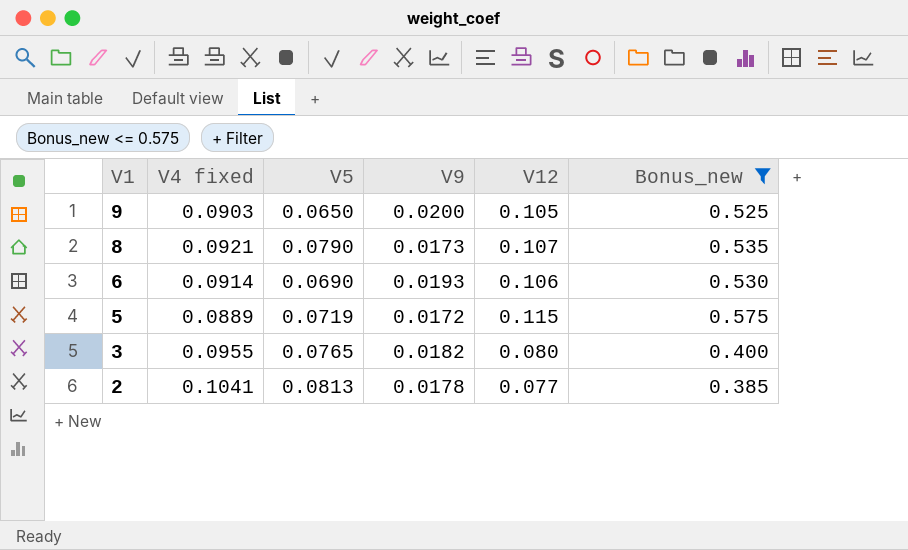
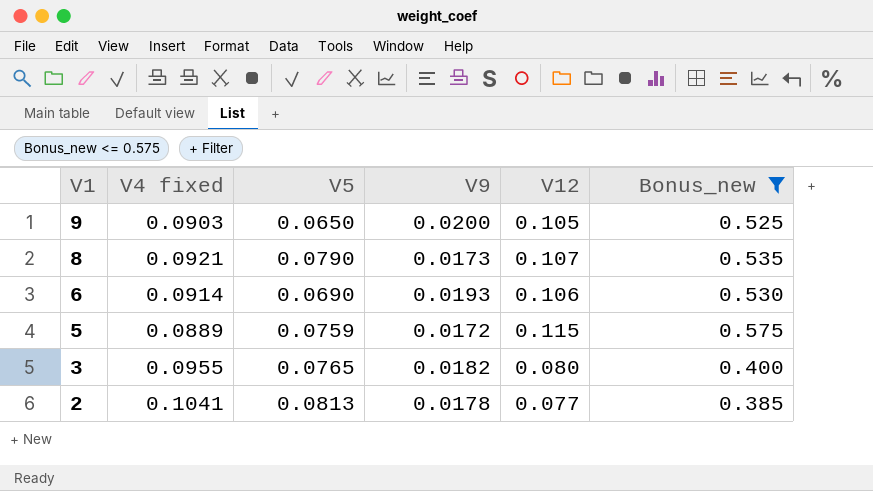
5 | V5: 0.0719 -> 0.0759

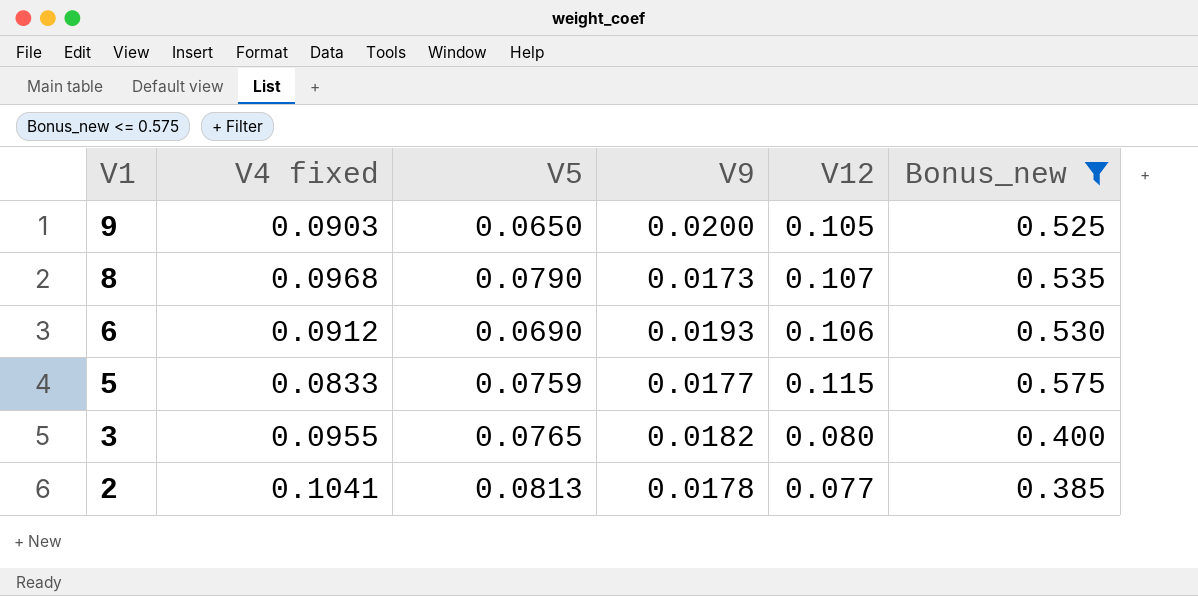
8 | V4 fixed: 0.0921 -> 0.0968
6 | V4 fixed: 0.0914 -> 0.0912
5 | V4 fixed: 0.0889 -> 0.0833
5 | V9: 0.0172 -> 0.0177

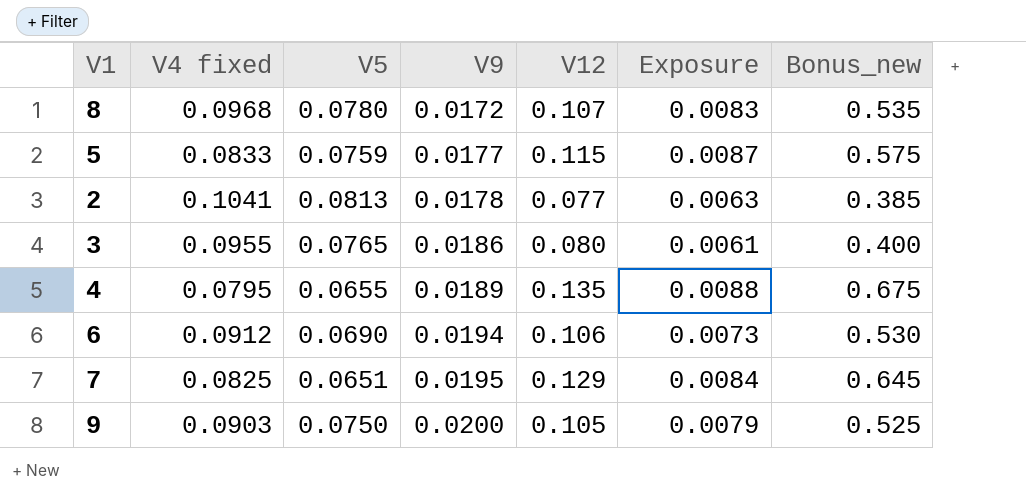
filter: Bonus_new <= 0.575 -> none
row order: V1 descending -> V9 ascending
column Exposure | formula: none -> [V5] * [V12]
8 | V5: 0.0790 -> 0.0780
8 | V9: 0.0173 -> 0.0172
3 | V9: 0.0182 -> 0.0186
6 | V9: 0.0193 -> 0.0194
9 | V5: 0.0650 -> 0.0750

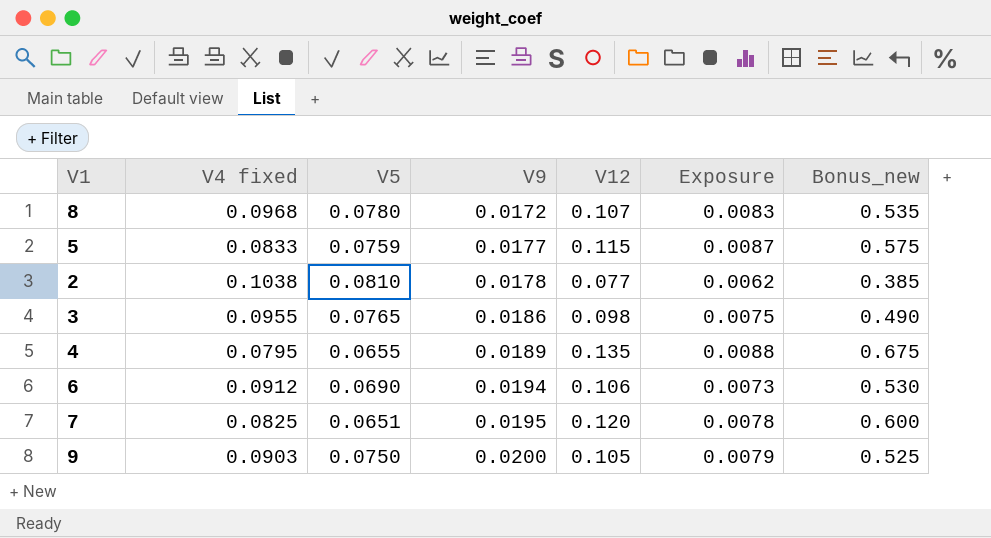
2 | V4 fixed: 0.1041 -> 0.1038
2 | V5: 0.0813 -> 0.0810
2 | Exposure: 0.0063 -> 0.0062
3 | V12: 0.080 -> 0.098
3 | Exposure: 0.0061 -> 0.0075
3 | Bonus_new: 0.400 -> 0.490
7 | V12: 0.129 -> 0.120
7 | Exposure: 0.0084 -> 0.0078
7 | Bonus_new: 0.645 -> 0.600

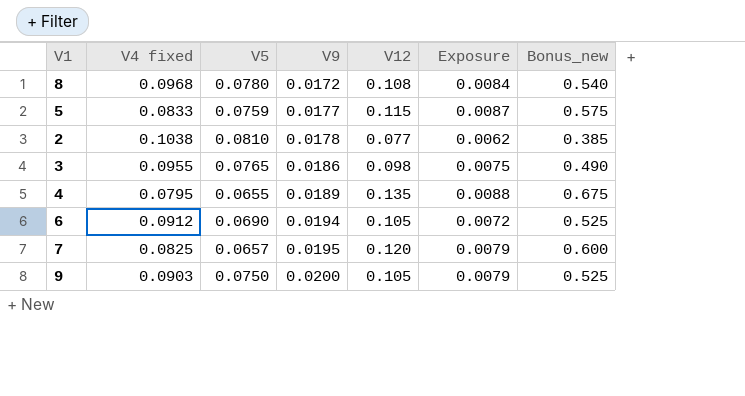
8 | V12: 0.107 -> 0.108
8 | Exposure: 0.0083 -> 0.0084
8 | Bonus_new: 0.535 -> 0.540
6 | V12: 0.106 -> 0.105
6 | Exposure: 0.0073 -> 0.0072
6 | Bonus_new: 0.530 -> 0.525
7 | V5: 0.0651 -> 0.0657
7 | Exposure: 0.0078 -> 0.0079

